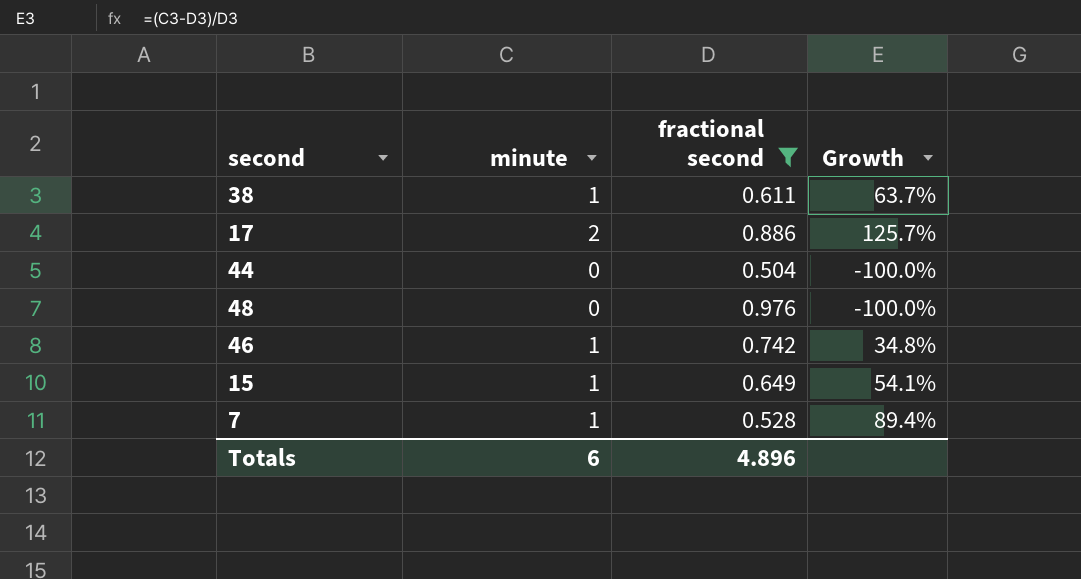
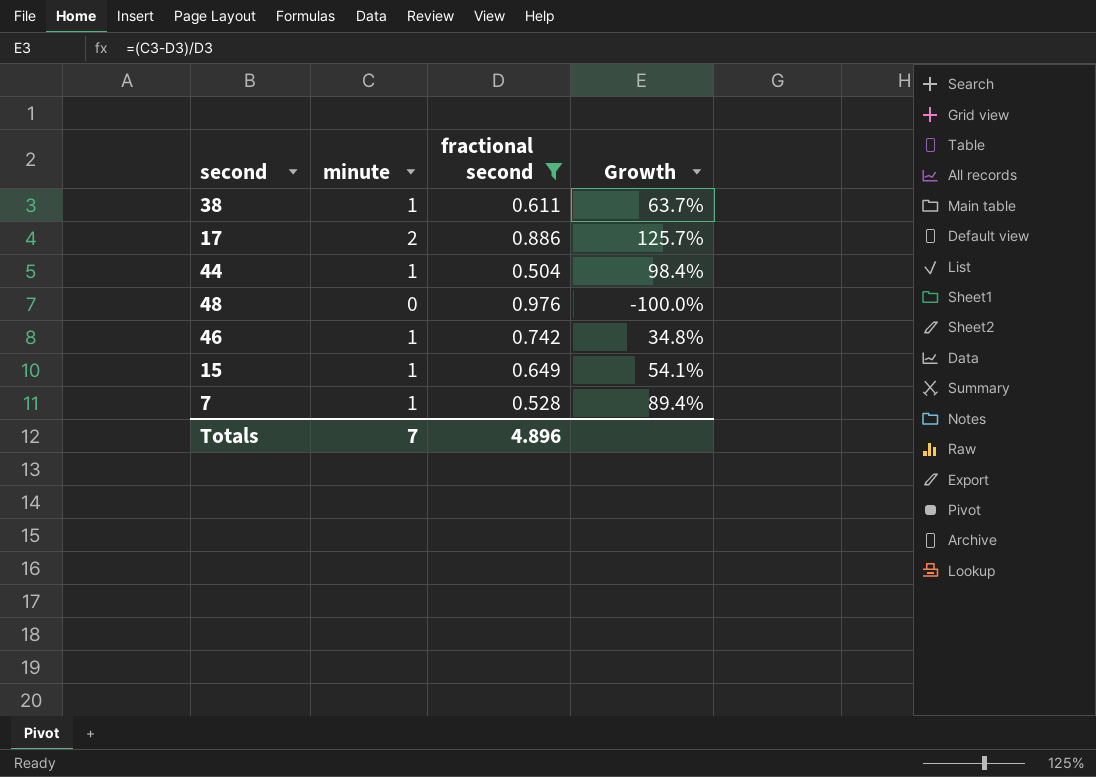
44 | minute: 0 -> 1
44 | Growth: -100.0% -> 98.4%
Totals | minute: 6 -> 7

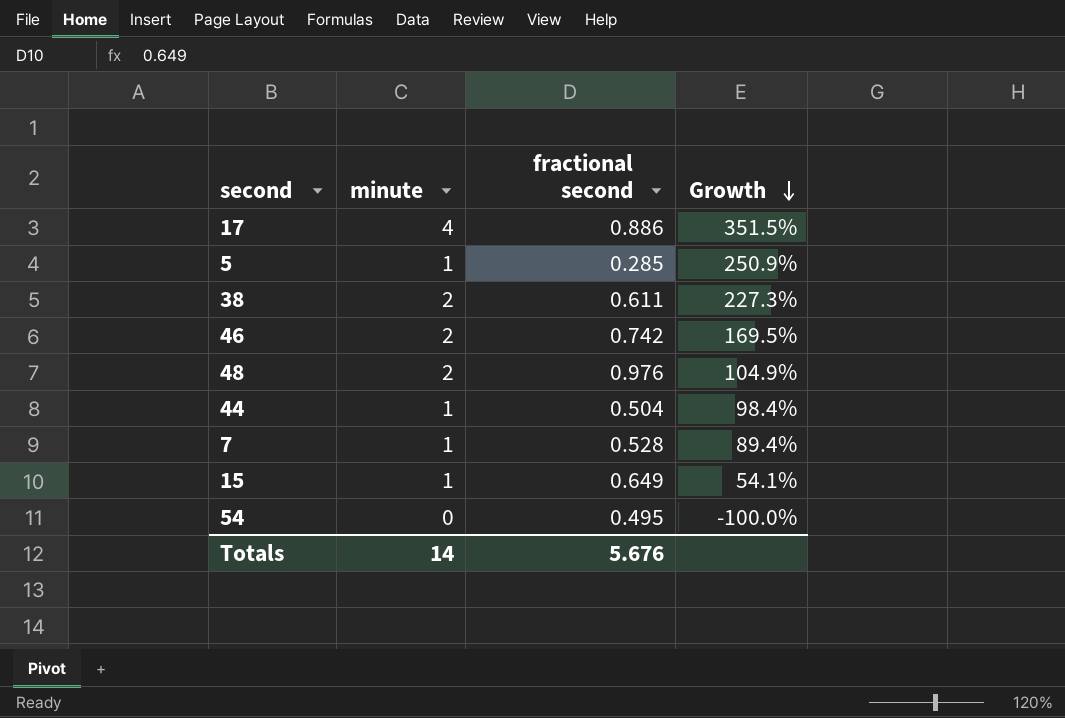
filter: fractional second >= 0.504 -> none
row order: none -> Growth descending
17 | minute: 2 -> 4
17 | Growth: 125.7% -> 351.5%
38 | minute: 1 -> 2
38 | Growth: 63.7% -> 227.3%
46 | minute: 1 -> 2
46 | Growth: 34.8% -> 169.5%
48 | minute: 0 -> 2
48 | Growth: -100.0% -> 104.9%
Totals | minute: 7 -> 14
Totals | fractional second: 4.896 -> 5.676

